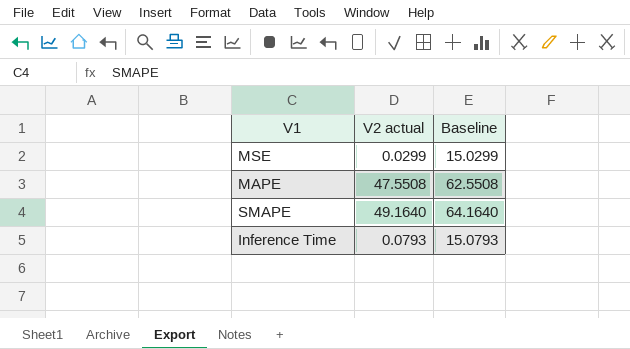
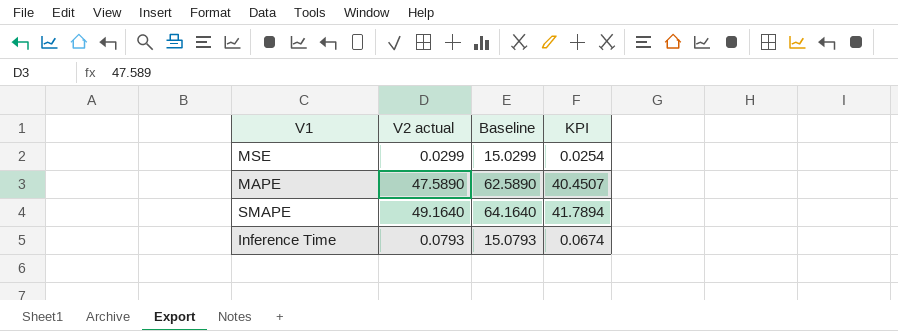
column KPI | formula: none -> [V2 actual] * 0.85
MAPE | V2 actual: 47.5508 -> 47.5890
MAPE | Baseline: 62.5508 -> 62.5890

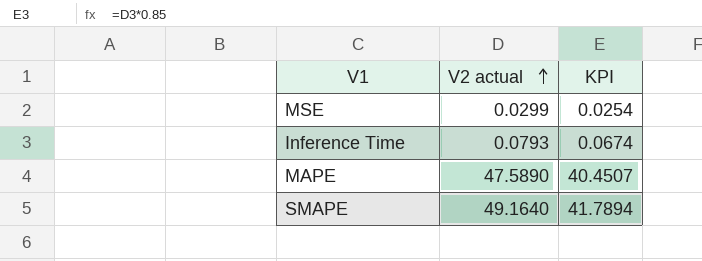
row order: none -> V2 actual ascending
column Baseline | formula: [V2 actual] + 15 -> none

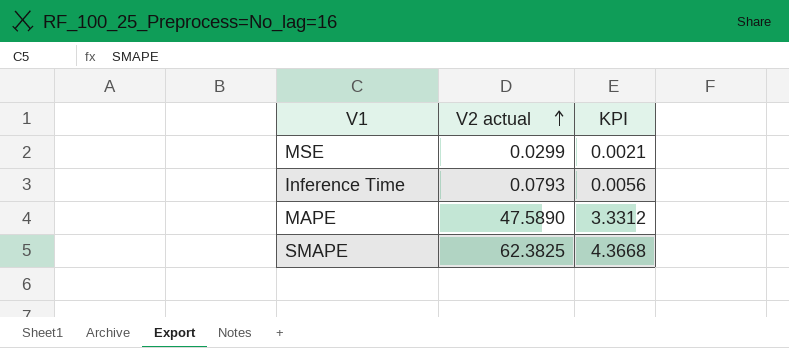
column KPI | formula: [V2 actual] * 0.85 -> [V2 actual] * 0.07
SMAPE | V2 actual: 49.1640 -> 62.3825

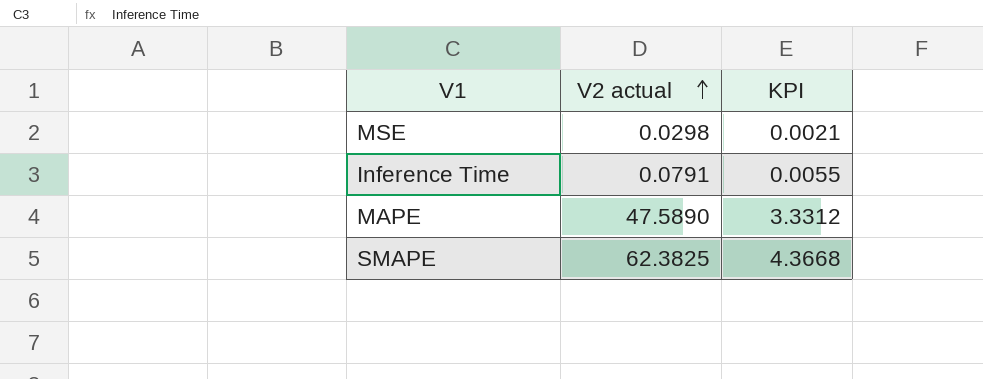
MSE | V2 actual: 0.0299 -> 0.0298
Inference Time | V2 actual: 0.0793 -> 0.0791
Inference Time | KPI: 0.0056 -> 0.0055

